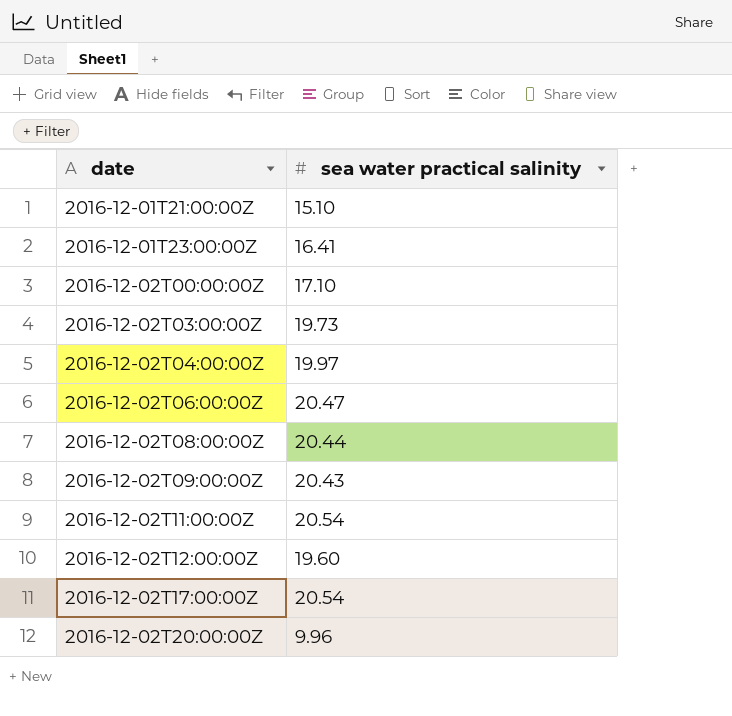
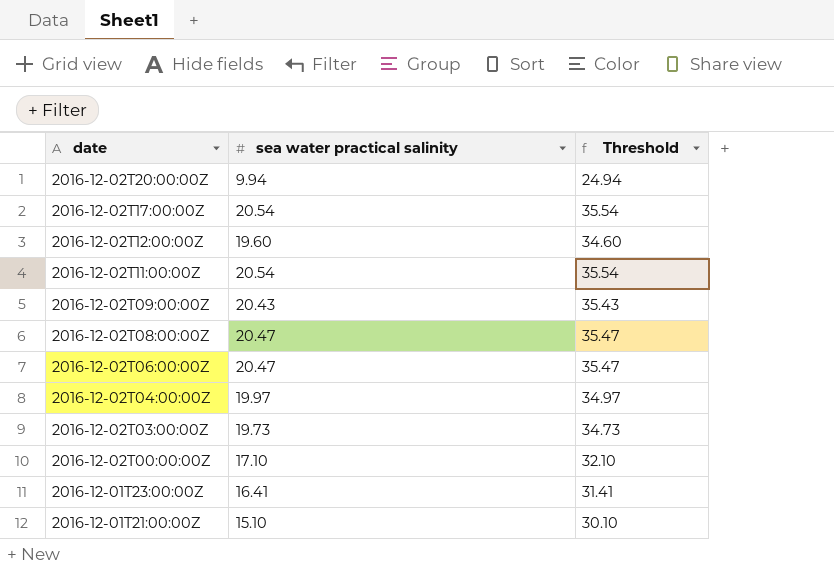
row order: date ascending -> date descending
column Threshold | formula: none -> [sea water practical salinity] + 15
2016-12-02T20:00:00Z | sea water practical salinity: 9.96 -> 9.94
2016-12-02T08:00:00Z | sea water practical salinity: 20.44 -> 20.47

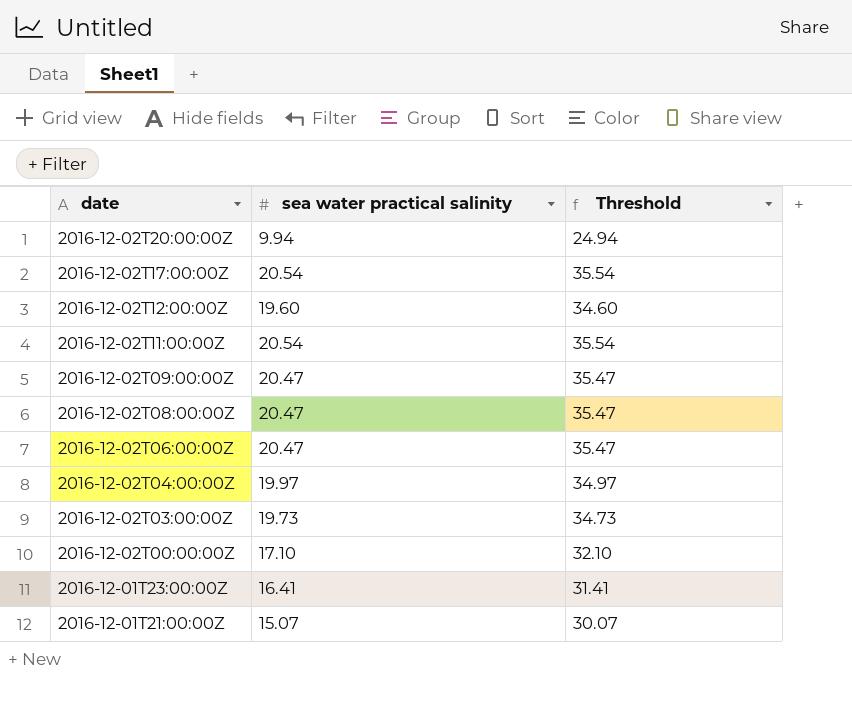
2016-12-02T09:00:00Z | sea water practical salinity: 20.43 -> 20.47
2016-12-02T09:00:00Z | Threshold: 35.43 -> 35.47
2016-12-01T21:00:00Z | sea water practical salinity: 15.10 -> 15.07
2016-12-01T21:00:00Z | Threshold: 30.10 -> 30.07

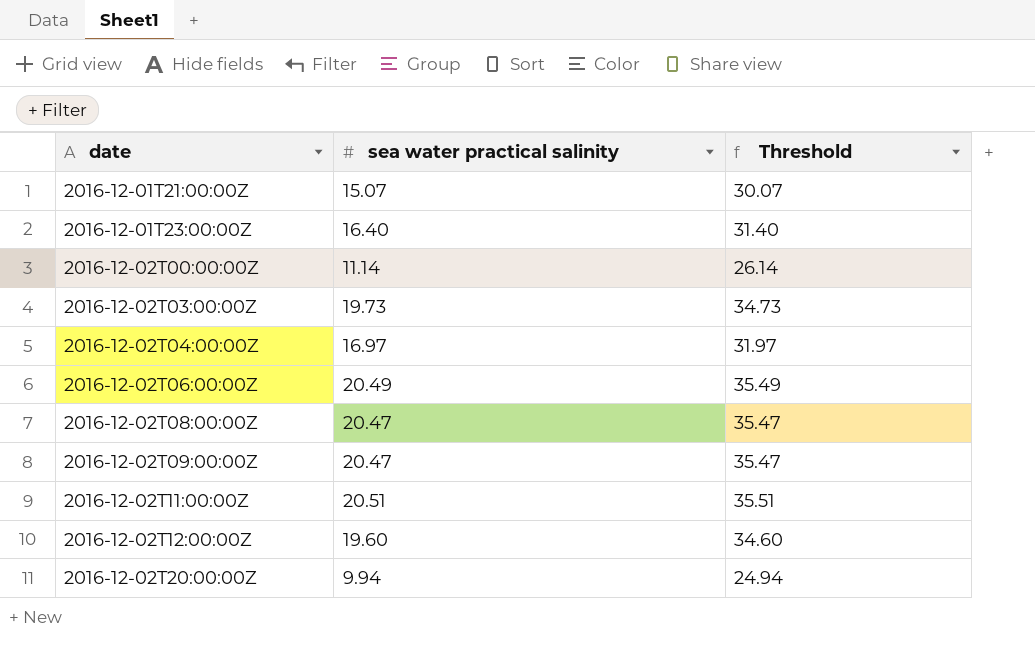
row order: date descending -> date ascending
row 2016-12-02T17:00:00Z: 20.54 | 35.54 -> none
2016-12-01T23:00:00Z | sea water practical salinity: 16.41 -> 16.40
2016-12-01T23:00:00Z | Threshold: 31.41 -> 31.40
2016-12-02T00:00:00Z | sea water practical salinity: 17.10 -> 11.14
2016-12-02T00:00:00Z | Threshold: 32.10 -> 26.14
2016-12-02T04:00:00Z | sea water practical salinity: 19.97 -> 16.97
2016-12-02T04:00:00Z | Threshold: 34.97 -> 31.97
2016-12-02T06:00:00Z | sea water practical salinity: 20.47 -> 20.49
2016-12-02T06:00:00Z | Threshold: 35.47 -> 35.49
2016-12-02T11:00:00Z | sea water practical salinity: 20.54 -> 20.51
2016-12-02T11:00:00Z | Threshold: 35.54 -> 35.51

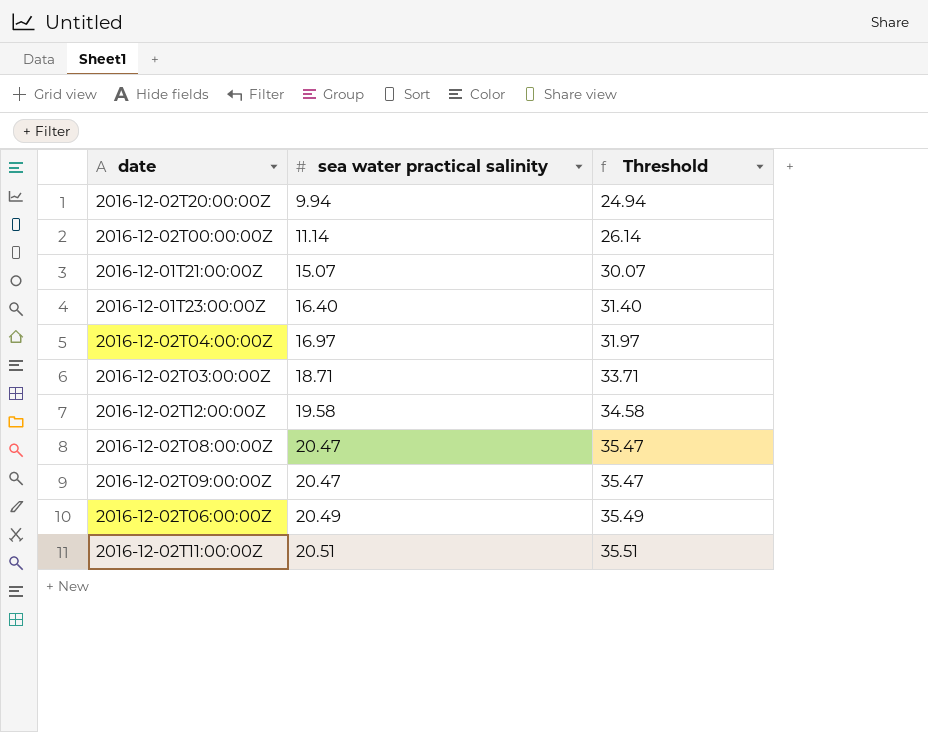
row order: date ascending -> sea water practical salinity ascending
2016-12-02T03:00:00Z | sea water practical salinity: 19.73 -> 18.71
2016-12-02T03:00:00Z | Threshold: 34.73 -> 33.71
2016-12-02T12:00:00Z | sea water practical salinity: 19.60 -> 19.58
2016-12-02T12:00:00Z | Threshold: 34.60 -> 34.58

